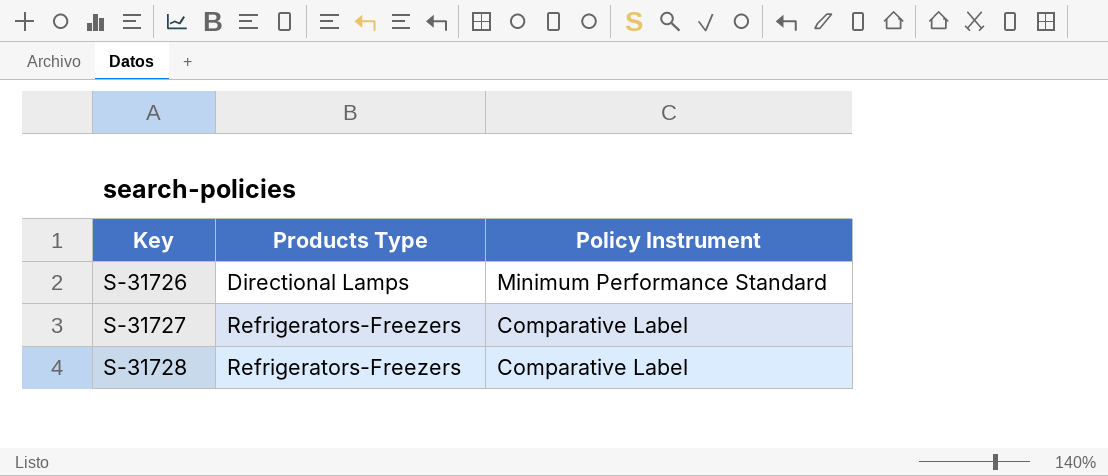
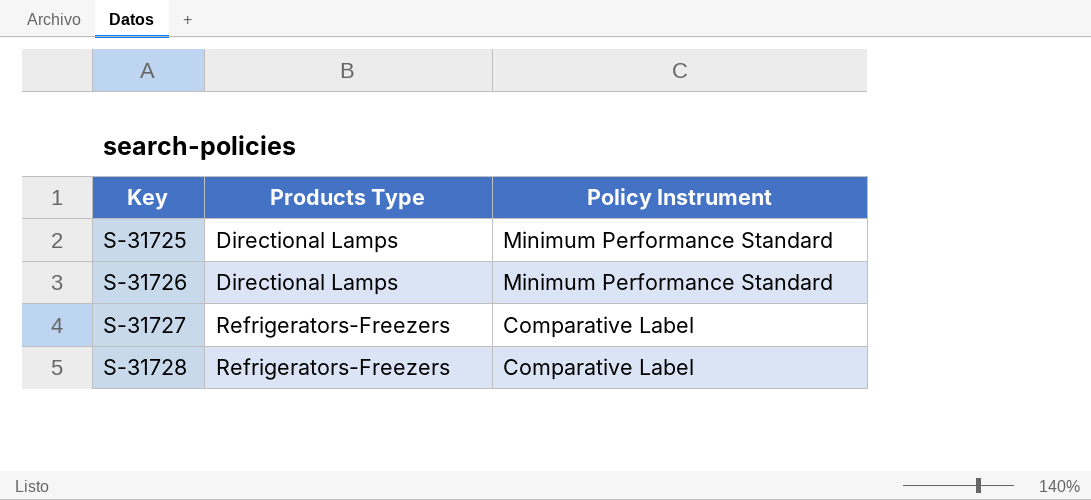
row S-31725: none -> Directional Lamps | Minimum Performance Standard

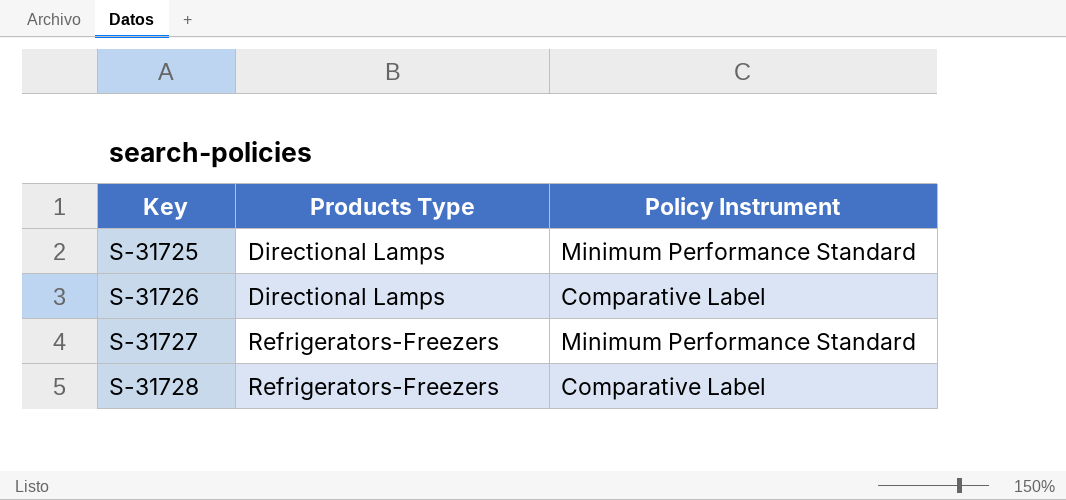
S-31726 | Policy Instrument: Minimum Performance Standard -> Comparative Label
S-31727 | Policy Instrument: Comparative Label -> Minimum Performance Standard

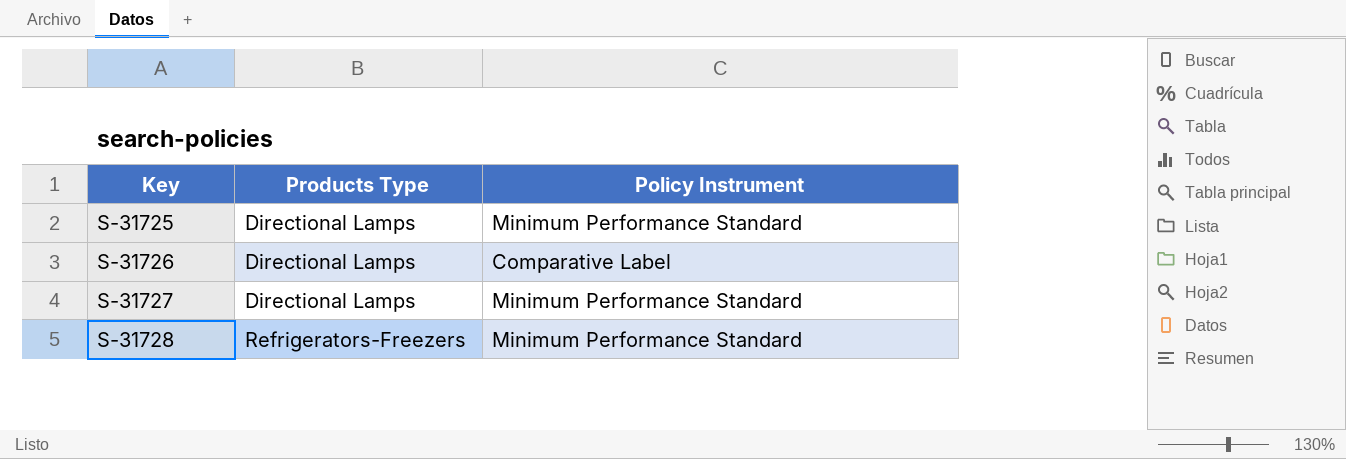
S-31727 | Products Type: Refrigerators-Freezers -> Directional Lamps
S-31728 | Policy Instrument: Comparative Label -> Minimum Performance Standard

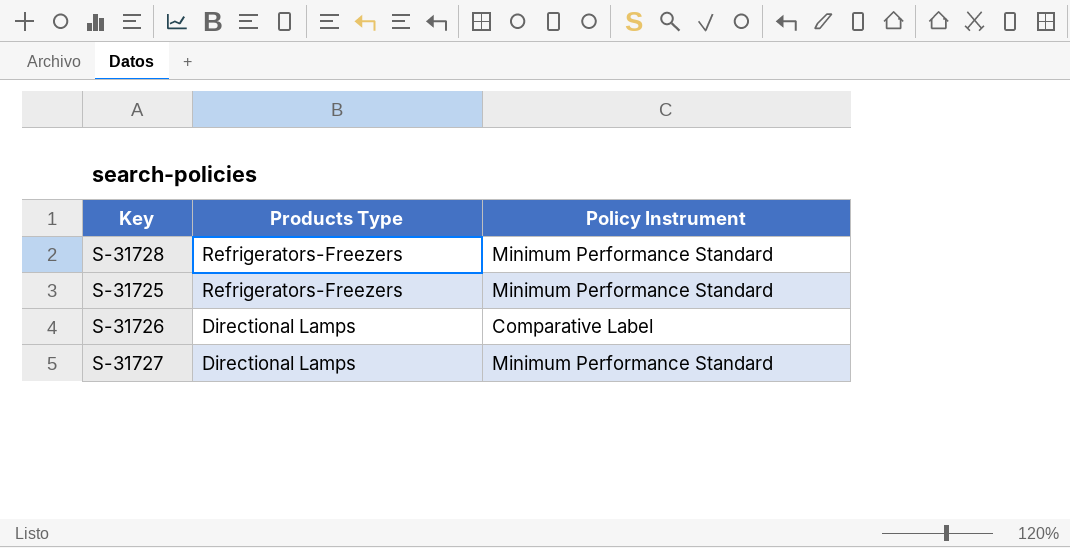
row order: Key ascending -> Products Type descending
S-31725 | Products Type: Directional Lamps -> Refrigerators-Freezers

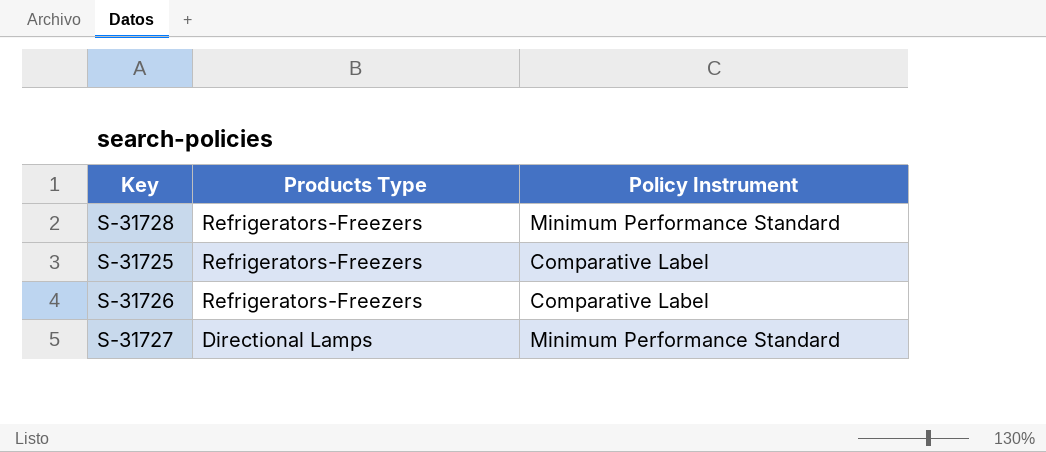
S-31725 | Policy Instrument: Minimum Performance Standard -> Comparative Label
S-31726 | Products Type: Directional Lamps -> Refrigerators-Freezers

